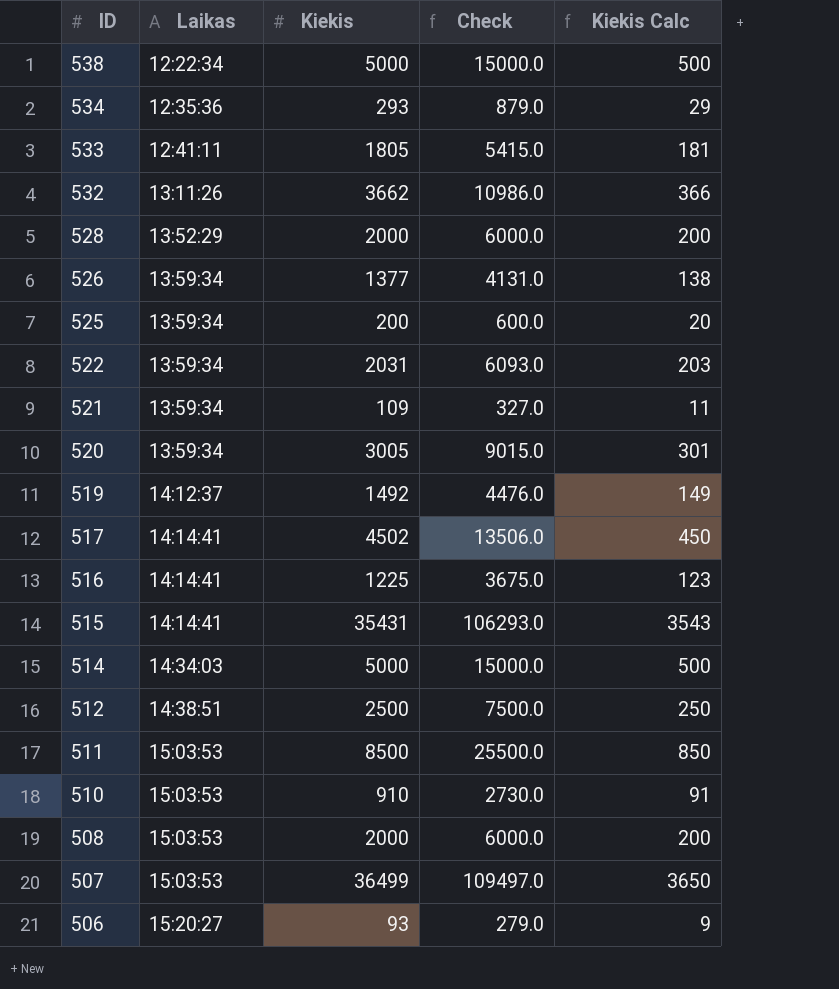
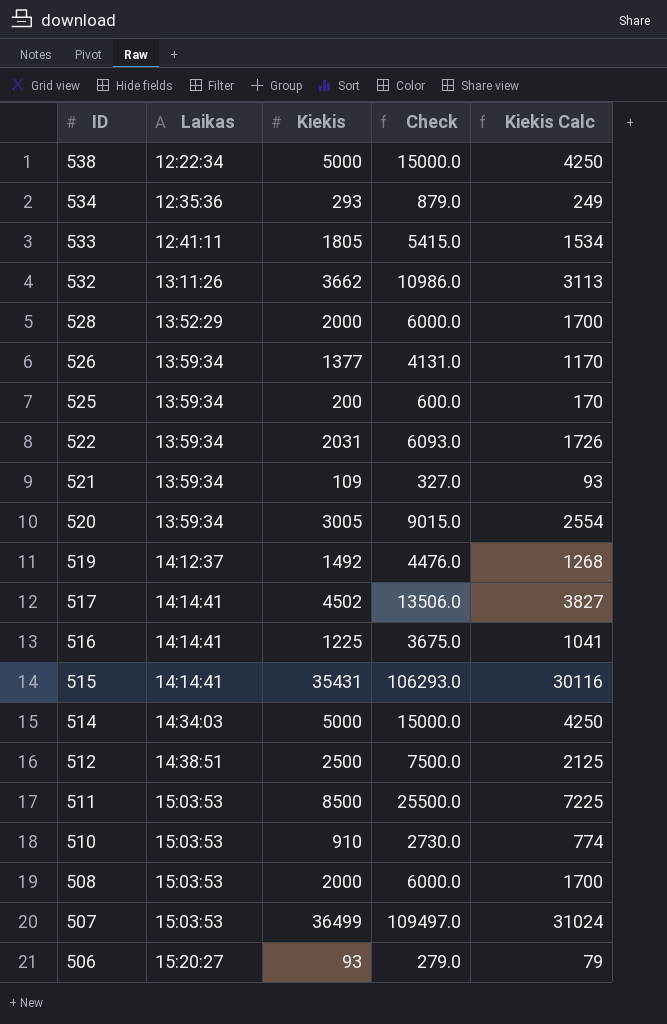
column Kiekis Calc | formula: [Kiekis] * 0.1 -> [Kiekis] * 0.85

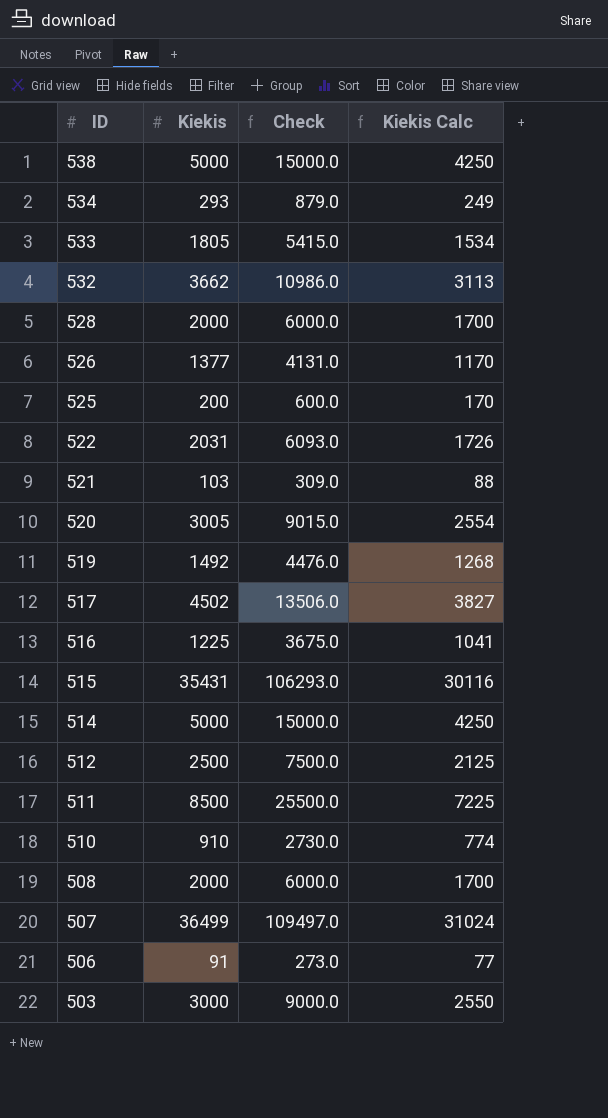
column Laikas | position: 2 -> none
521 | Kiekis: 109 -> 103
521 | Check: 327.0 -> 309.0
521 | Kiekis Calc: 93 -> 88
506 | Kiekis: 93 -> 91
506 | Check: 279.0 -> 273.0
506 | Kiekis Calc: 79 -> 77
row 503: none -> 3000 | 9000.0 | 2550

